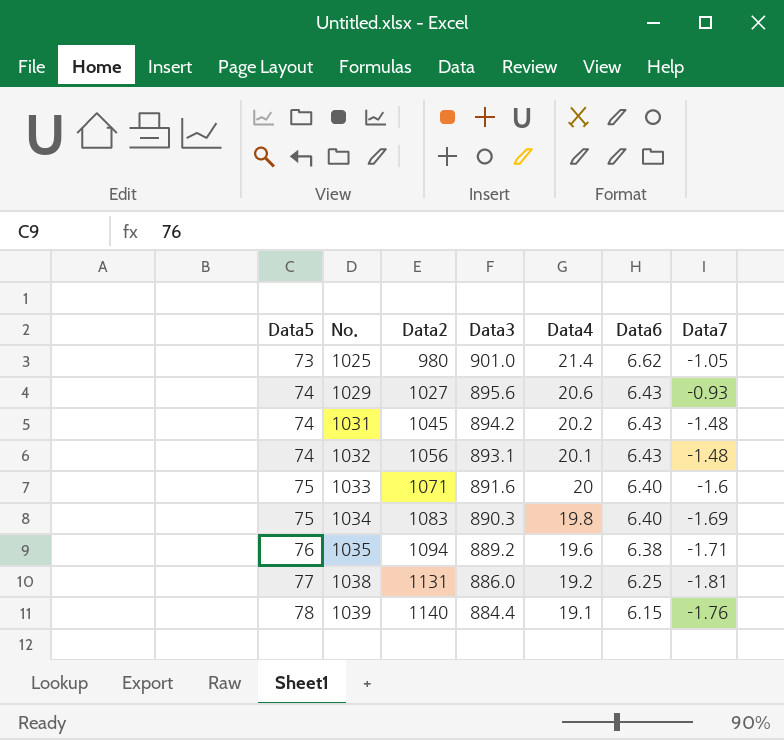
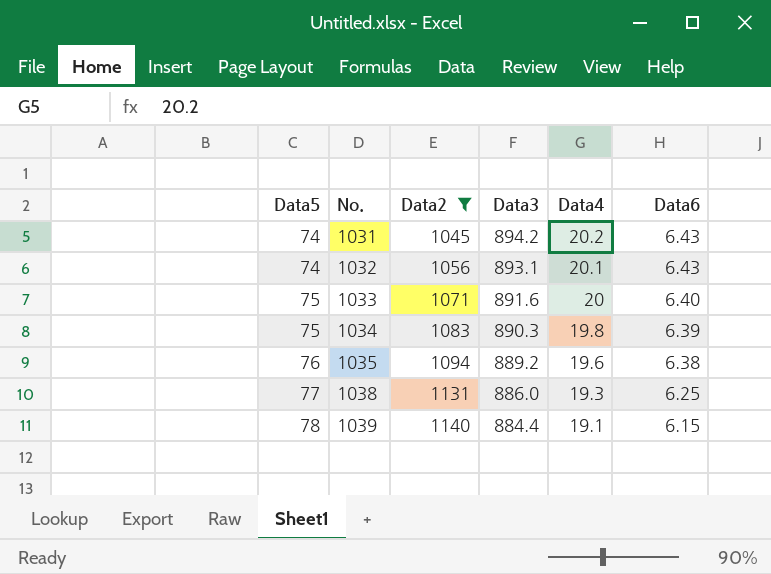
filter: none -> Data2 >= 1045
column Data7 | position: 7 -> none
1034 | Data6: 6.40 -> 6.39
1038 | Data4: 19.2 -> 19.3

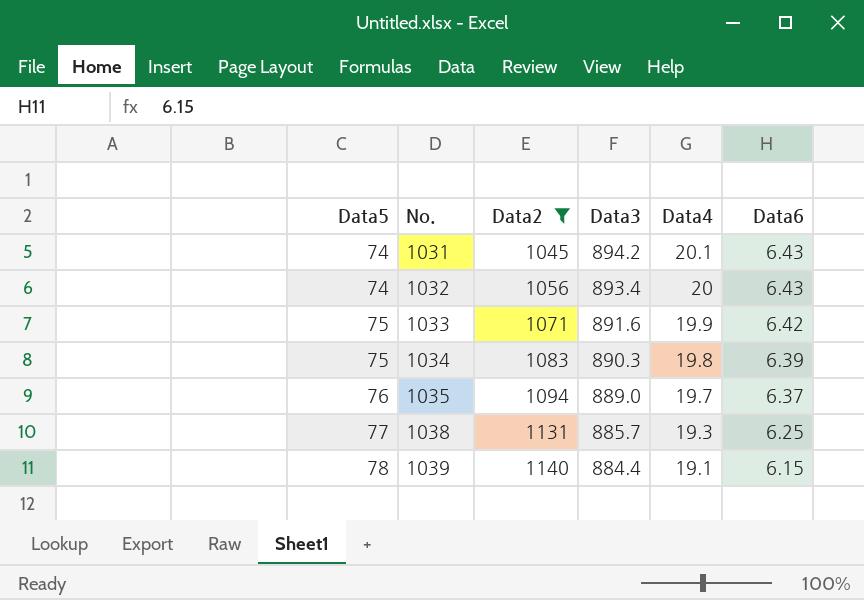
1031 | Data4: 20.2 -> 20.1
1032 | Data3: 893.1 -> 893.4
1032 | Data4: 20.1 -> 20
1033 | Data4: 20 -> 19.9
1033 | Data6: 6.40 -> 6.42
1035 | Data3: 889.2 -> 889.0
1035 | Data4: 19.6 -> 19.7
1035 | Data6: 6.38 -> 6.37
1038 | Data3: 886.0 -> 885.7

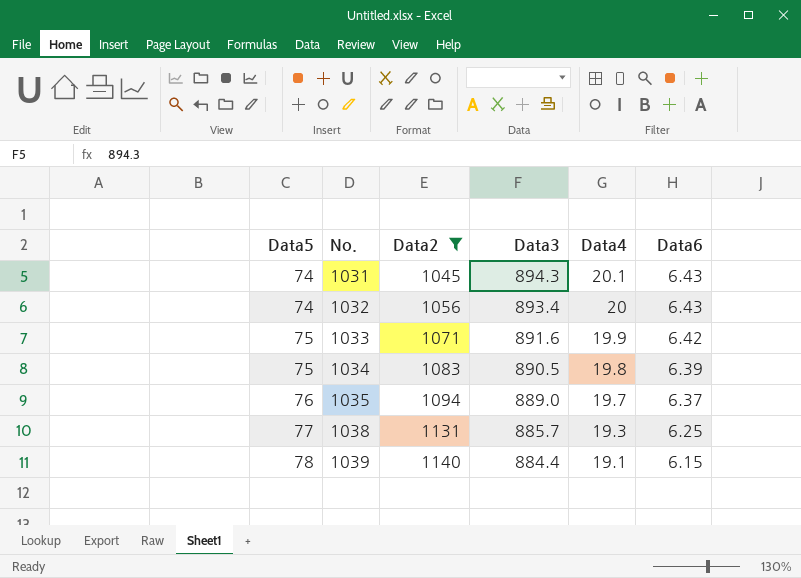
1031 | Data3: 894.2 -> 894.3
1034 | Data3: 890.3 -> 890.5

